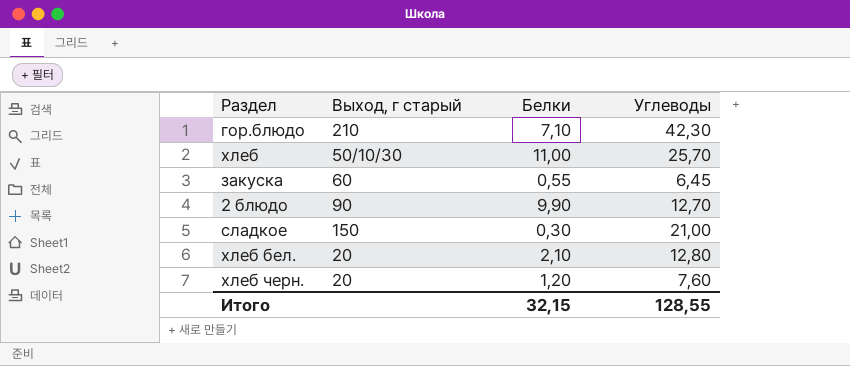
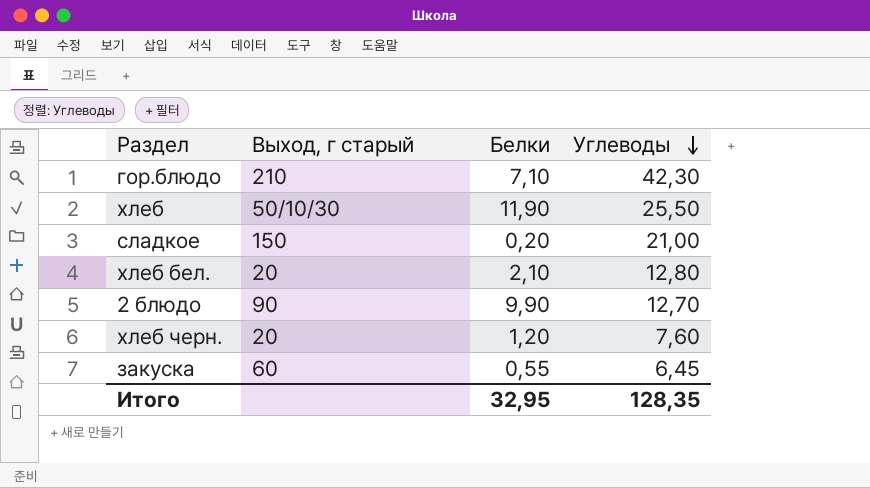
row order: none -> Углеводы descending
хлеб | Белки: 11,00 -> 11,90
хлеб | Углеводы: 25,70 -> 25,50
сладкое | Белки: 0,30 -> 0,20
Итого | Белки: 32,15 -> 32,95
Итого | Углеводы: 128,55 -> 128,35

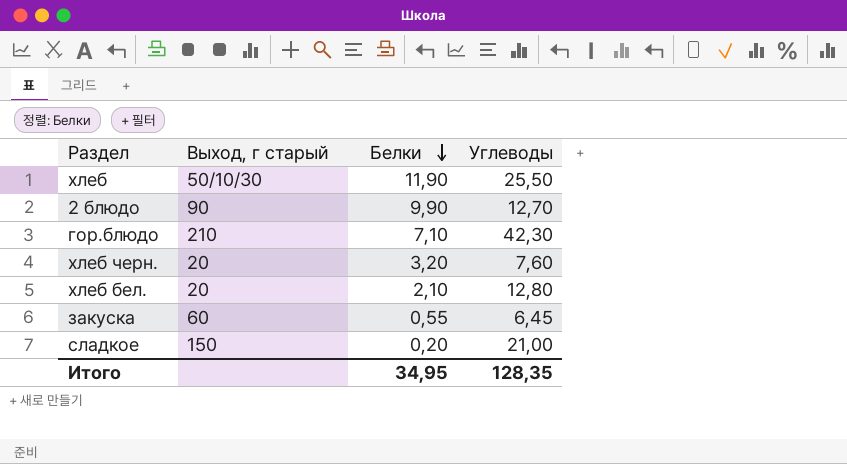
row order: Углеводы descending -> Белки descending
хлеб черн. | Белки: 1,20 -> 3,20
Итого | Белки: 32,95 -> 34,95

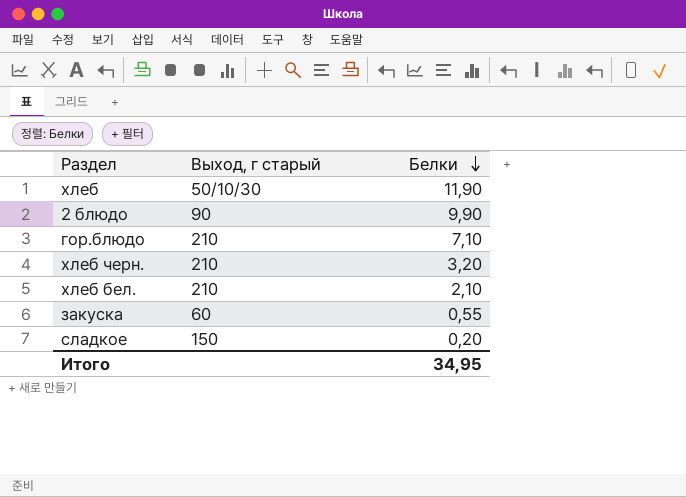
column Углеводы | position: 4 -> none
хлеб черн. | Выход, г старый: 20 -> 210
хлеб бел. | Выход, г старый: 20 -> 210

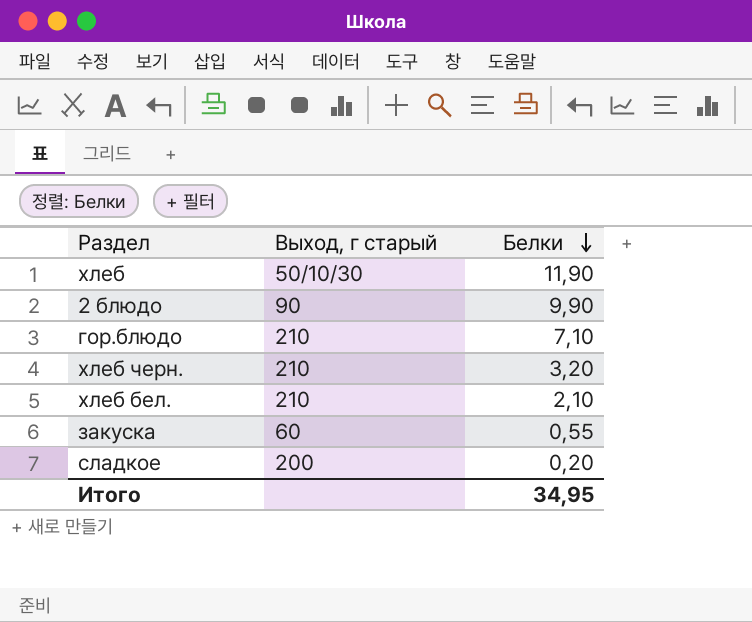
сладкое | Выход, г старый: 150 -> 200

